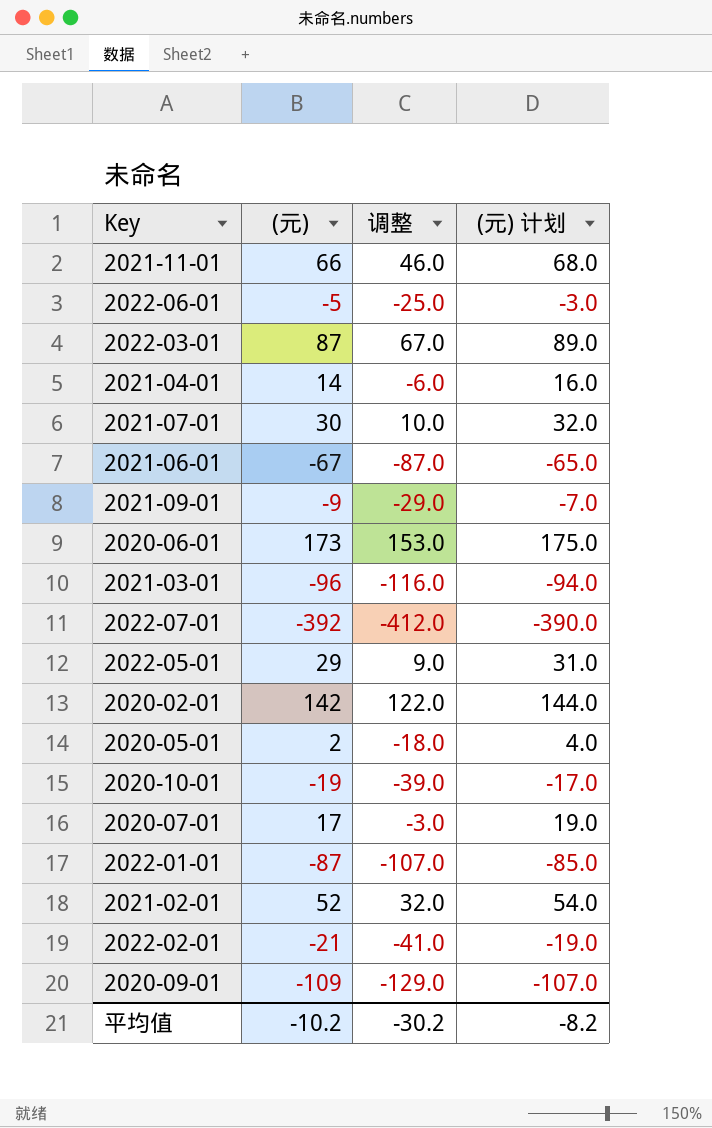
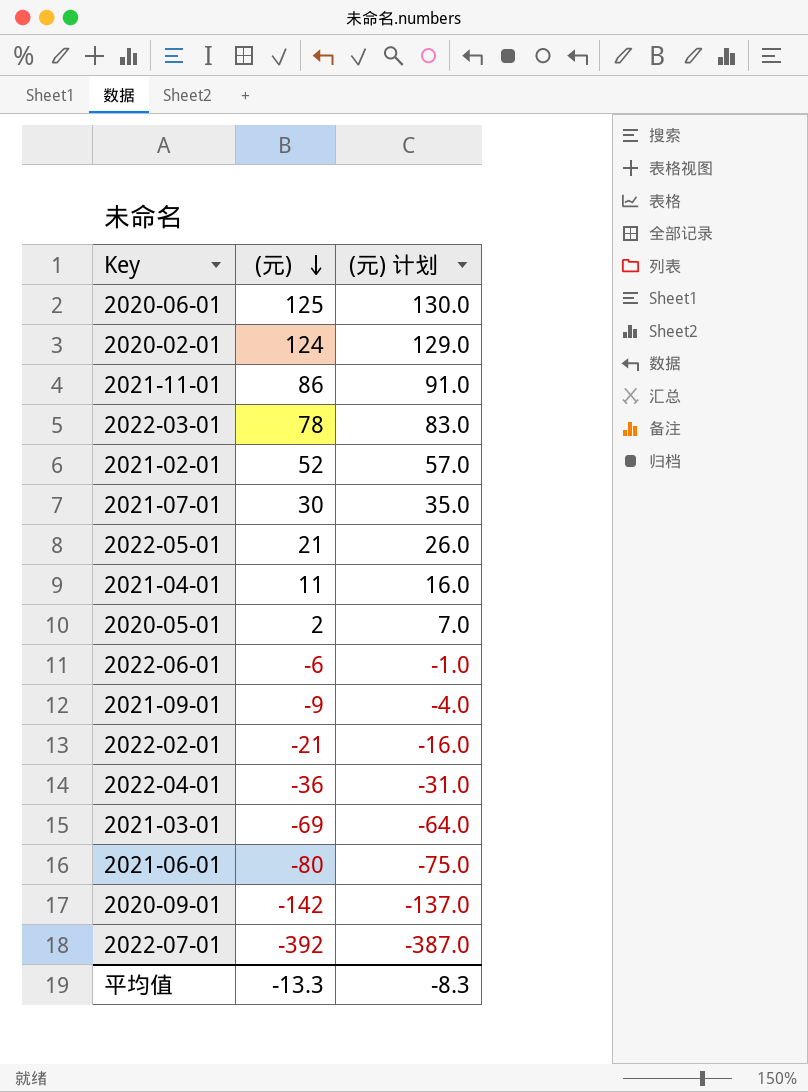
row order: none -> (元) descending
column 调整 | formula: [(元)] - 20 -> none
column (元) 计划 | formula: [(元)] + 2 -> [(元)] + 5
row 2020-10-01: -19 | -39.0 | -17.0 -> none
row 2020-07-01: 17 | -3.0 | 19.0 -> none
row 2022-01-01: -87 | -107.0 | -85.0 -> none
2020-06-01 | (元): 173 -> 125
2020-02-01 | (元): 142 -> 124
2021-11-01 | (元): 66 -> 86
2022-03-01 | (元): 87 -> 78
2022-05-01 | (元): 29 -> 21
2021-04-01 | (元): 14 -> 11
2022-06-01 | (元): -5 -> -6
row 2022-04-01: none -> -36 | -31.0
2021-03-01 | (元): -96 -> -69
2021-06-01 | (元): -67 -> -80
2020-09-01 | (元): -109 -> -142
平均值 | (元): -10.2 -> -13.3
平均值 | (元) 计划: -8.2 -> -8.3

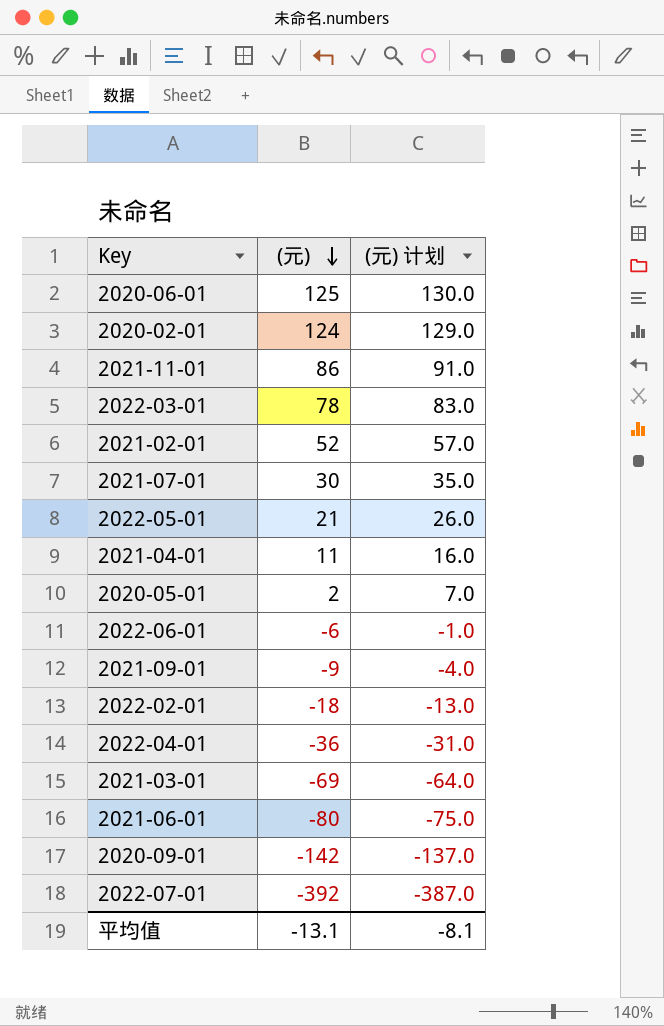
2022-02-01 | (元): -21 -> -18
2022-02-01 | (元) 计划: -16.0 -> -13.0
平均值 | (元): -13.3 -> -13.1
平均值 | (元) 计划: -8.3 -> -8.1

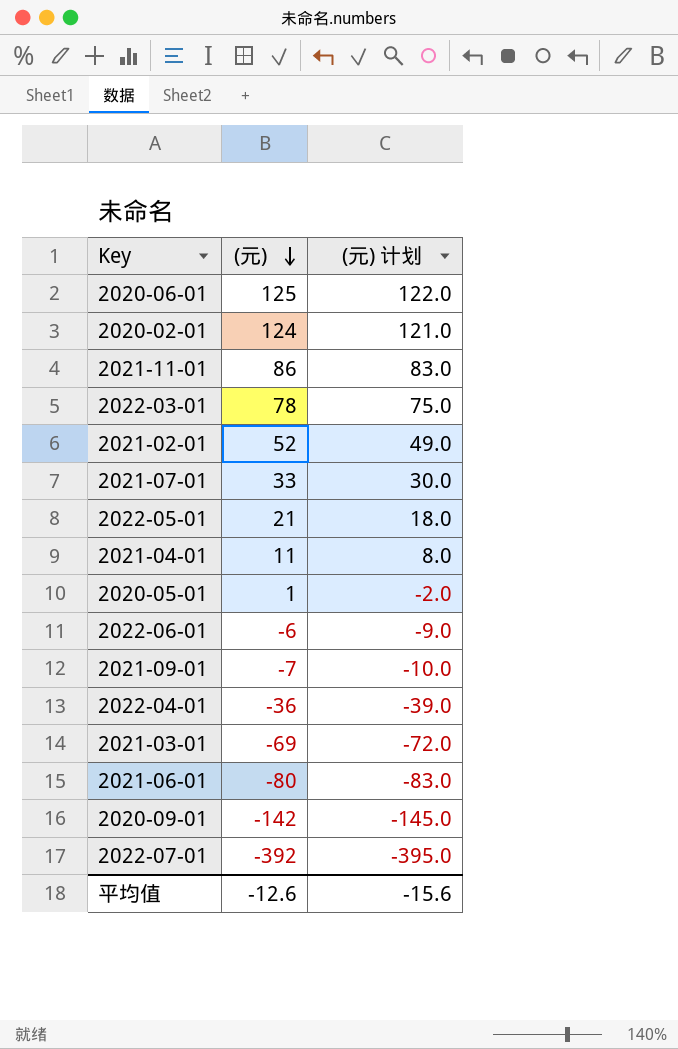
column (元) 计划 | formula: [(元)] + 5 -> [(元)] - 3
row 2022-02-01: -18 | -13.0 -> none
2021-07-01 | (元): 30 -> 33
2020-05-01 | (元): 2 -> 1
2021-09-01 | (元): -9 -> -7
平均值 | (元): -13.1 -> -12.6
平均值 | (元) 计划: -8.1 -> -15.6

